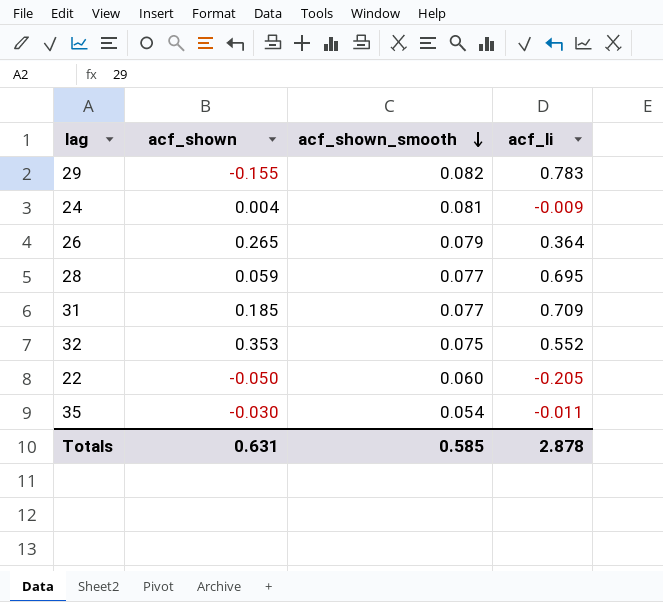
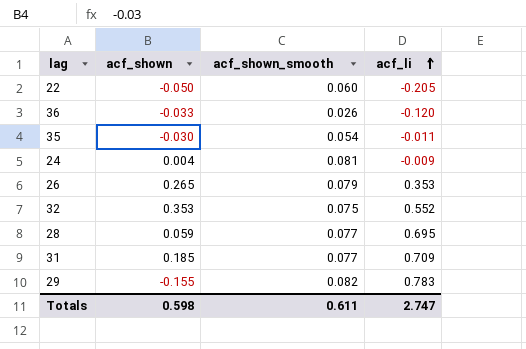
row order: acf_shown_smooth descending -> acf_li ascending
row 36: none -> -0.033 | 0.026 | -0.120
26 | acf_li: 0.364 -> 0.353
Totals | acf_shown: 0.631 -> 0.598
Totals | acf_shown_smooth: 0.585 -> 0.611
Totals | acf_li: 2.878 -> 2.747

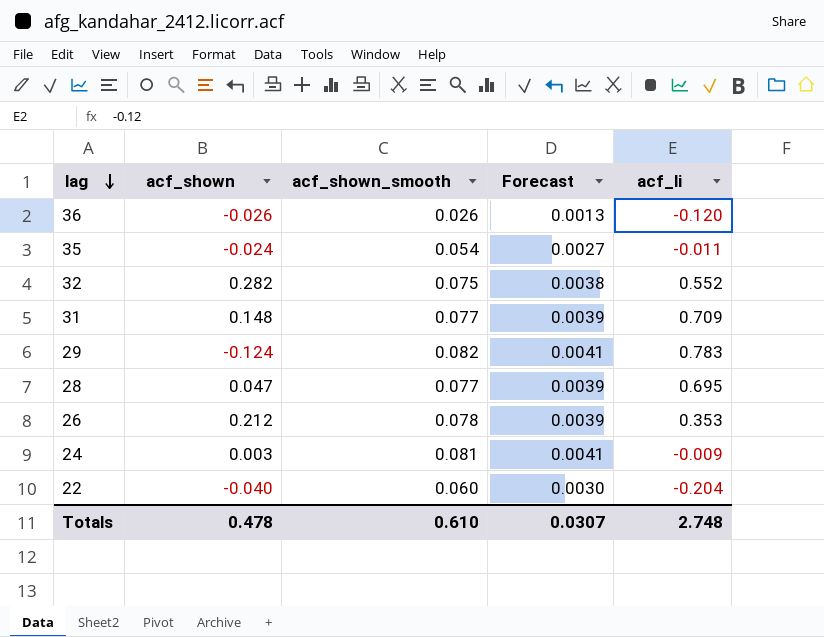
row order: acf_li ascending -> lag descending
column Forecast | formula: none -> [acf_shown_smooth] * 0.05
36 | acf_shown: -0.033 -> -0.026
35 | acf_shown: -0.030 -> -0.024
32 | acf_shown: 0.353 -> 0.282
31 | acf_shown: 0.185 -> 0.148
29 | acf_shown: -0.155 -> -0.124
28 | acf_shown: 0.059 -> 0.047
26 | acf_shown: 0.265 -> 0.212
26 | acf_shown_smooth: 0.079 -> 0.078
24 | acf_shown: 0.004 -> 0.003
22 | acf_shown: -0.050 -> -0.040
22 | acf_li: -0.205 -> -0.204
Totals | acf_shown: 0.598 -> 0.478
Totals | acf_shown_smooth: 0.611 -> 0.610
Totals | acf_li: 2.747 -> 2.748

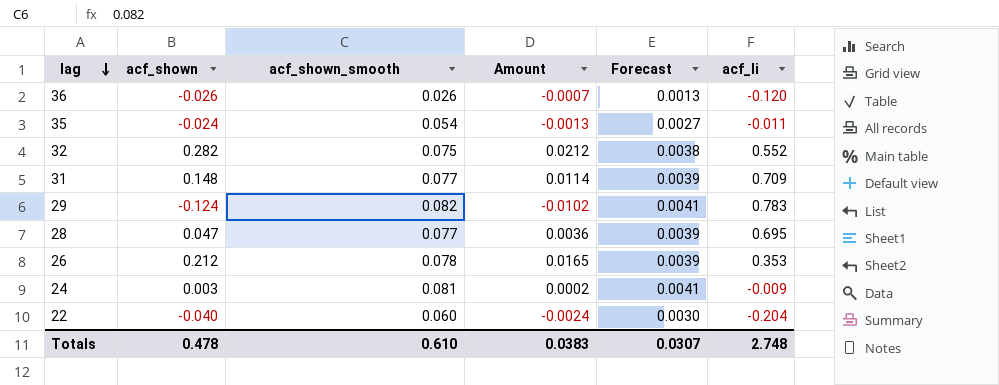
column Amount | formula: none -> [acf_shown] * [acf_shown_smooth]

